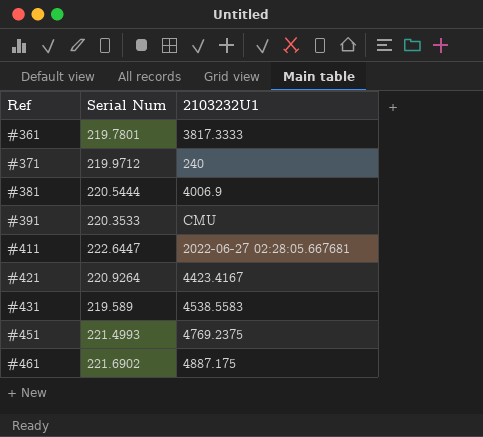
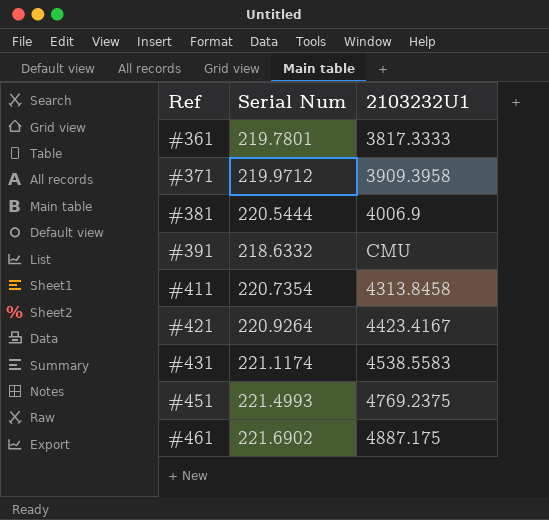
#371 | 2103232U1: 240 -> 3909.3958
#391 | Serial Num: 220.3533 -> 218.6332
#411 | Serial Num: 222.6447 -> 220.7354
#411 | 2103232U1: 2022-06-27 02:28:05.667681 -> 4313.8458
#431 | Serial Num: 219.589 -> 221.1174

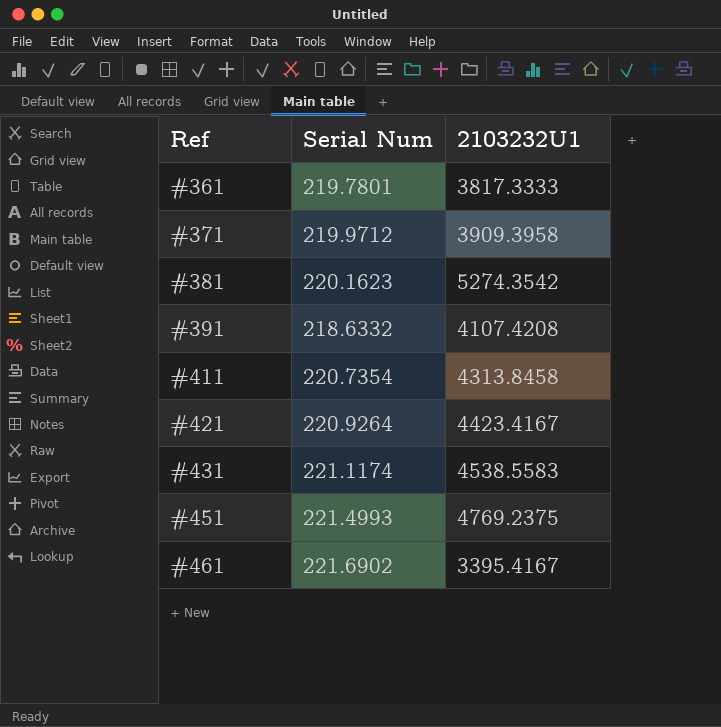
#381 | Serial Num: 220.5444 -> 220.1623
#381 | 2103232U1: 4006.9 -> 5274.3542
#391 | 2103232U1: CMU -> 4107.4208
#461 | 2103232U1: 4887.175 -> 3395.4167

